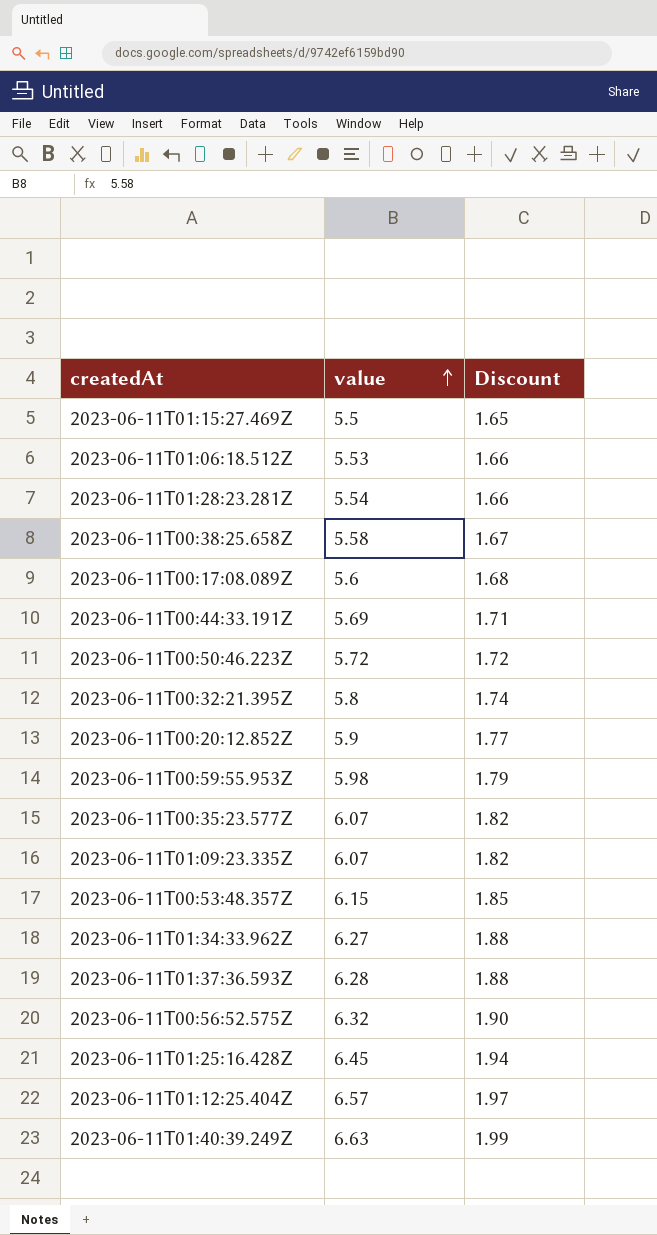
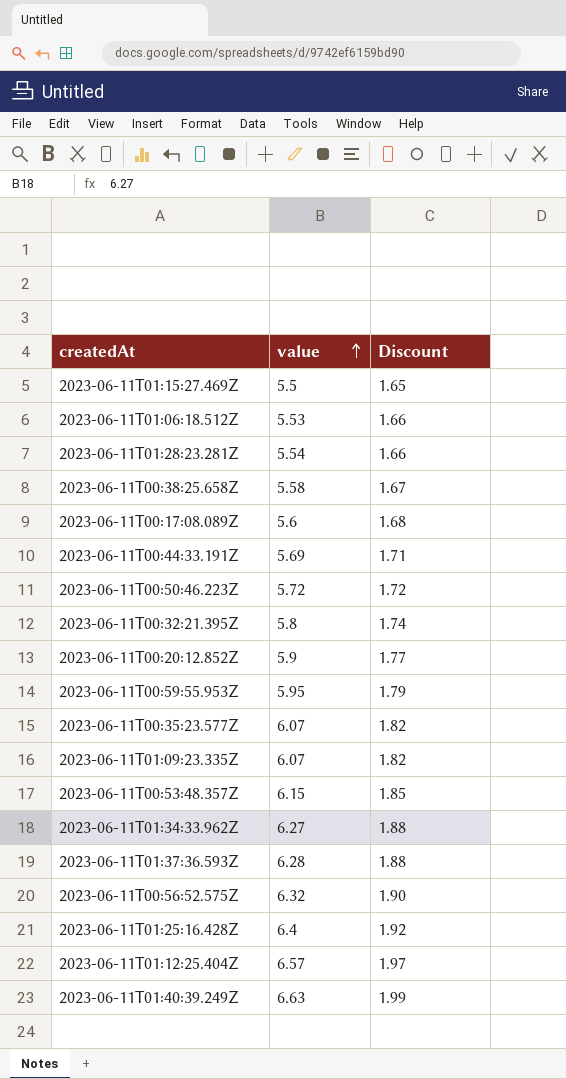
2023-06-11T00:59:55.953Z | value: 5.98 -> 5.95
2023-06-11T01:25:16.428Z | value: 6.45 -> 6.4
2023-06-11T01:25:16.428Z | Discount: 1.94 -> 1.92

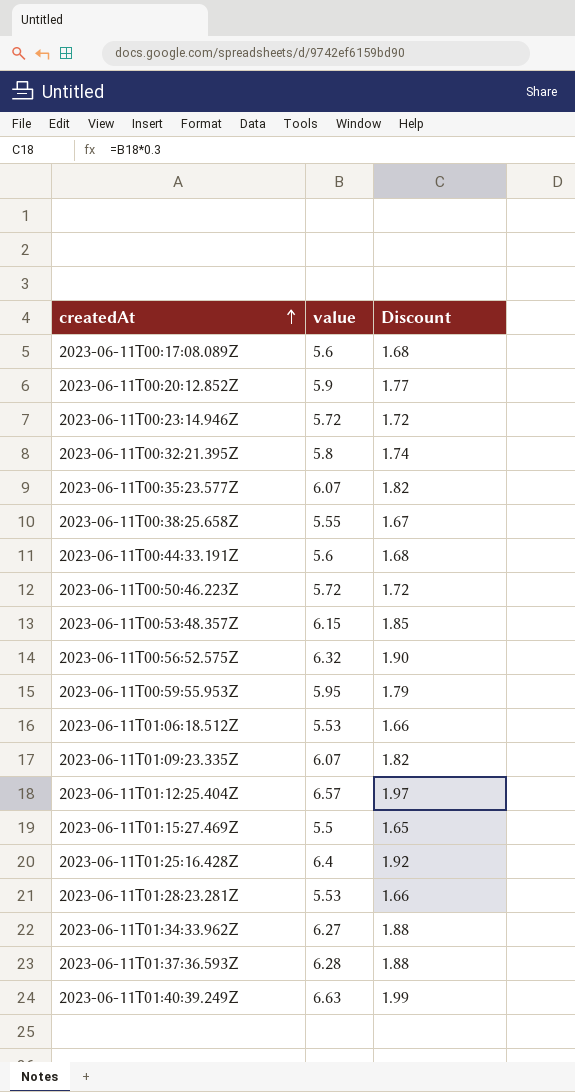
row order: value ascending -> createdAt ascending
row 2023-06-11T00:23:14.946Z: none -> 5.72 | 1.72
2023-06-11T00:38:25.658Z | value: 5.58 -> 5.55
2023-06-11T00:44:33.191Z | value: 5.69 -> 5.6
2023-06-11T00:44:33.191Z | Discount: 1.71 -> 1.68
2023-06-11T01:28:23.281Z | value: 5.54 -> 5.53

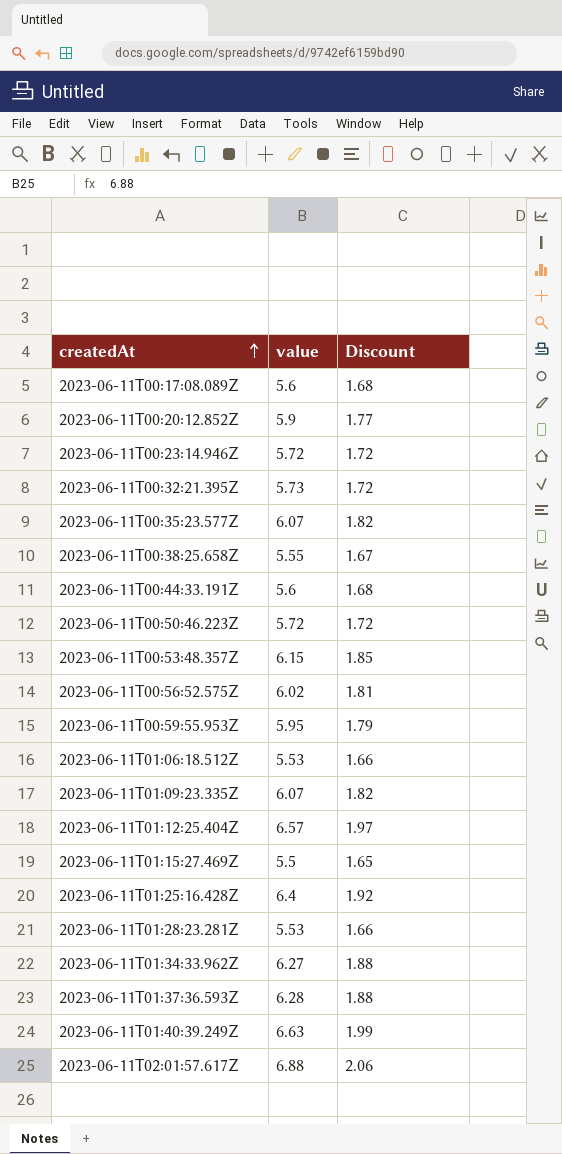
2023-06-11T00:32:21.395Z | value: 5.8 -> 5.73
2023-06-11T00:32:21.395Z | Discount: 1.74 -> 1.72
2023-06-11T00:56:52.575Z | value: 6.32 -> 6.02
2023-06-11T00:56:52.575Z | Discount: 1.90 -> 1.81
row 2023-06-11T02:01:57.617Z: none -> 6.88 | 2.06

